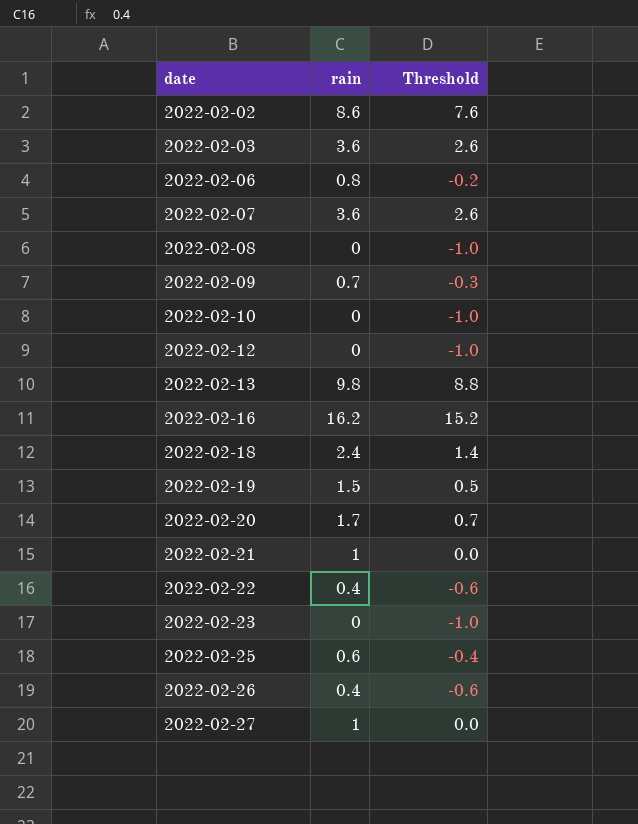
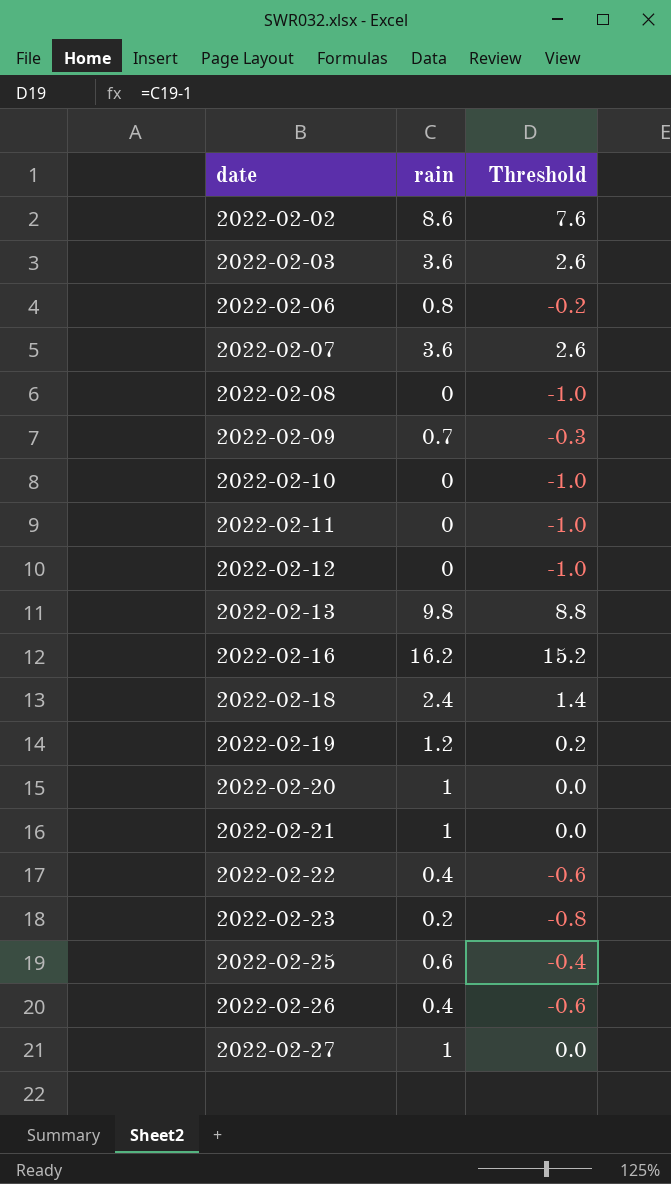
row 2022-02-11: none -> 0 | -1.0
2022-02-19 | rain: 1.5 -> 1.2
2022-02-19 | Threshold: 0.5 -> 0.2
2022-02-20 | rain: 1.7 -> 1
2022-02-20 | Threshold: 0.7 -> 0.0
2022-02-23 | rain: 0 -> 0.2
2022-02-23 | Threshold: -1.0 -> -0.8

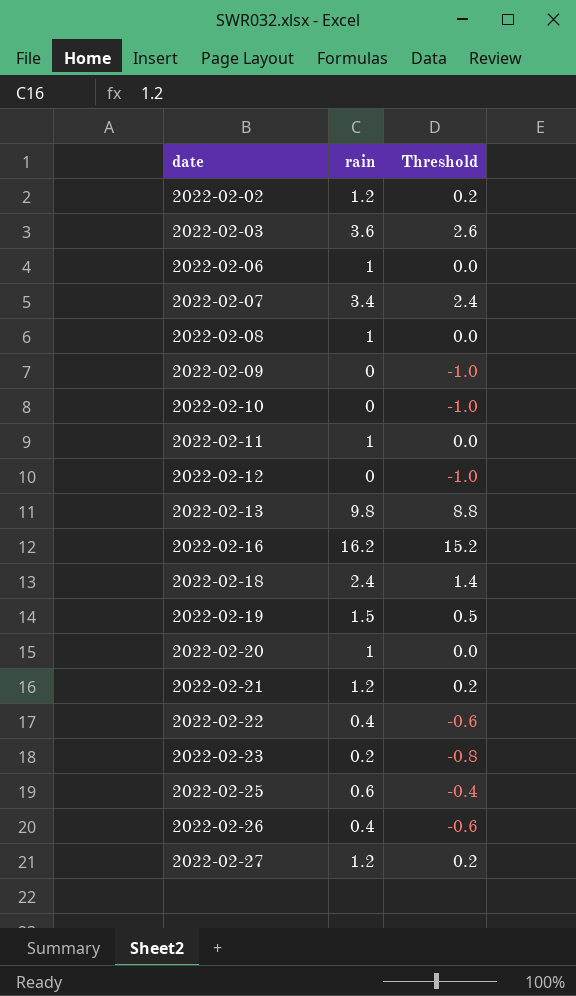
2022-02-02 | rain: 8.6 -> 1.2
2022-02-02 | Threshold: 7.6 -> 0.2
2022-02-06 | rain: 0.8 -> 1
2022-02-06 | Threshold: -0.2 -> 0.0
2022-02-07 | rain: 3.6 -> 3.4
2022-02-07 | Threshold: 2.6 -> 2.4
2022-02-08 | rain: 0 -> 1
2022-02-08 | Threshold: -1.0 -> 0.0
2022-02-09 | rain: 0.7 -> 0
2022-02-09 | Threshold: -0.3 -> -1.0
2022-02-11 | rain: 0 -> 1
2022-02-11 | Threshold: -1.0 -> 0.0
2022-02-19 | rain: 1.2 -> 1.5
2022-02-19 | Threshold: 0.2 -> 0.5
2022-02-21 | rain: 1 -> 1.2
2022-02-21 | Threshold: 0.0 -> 0.2
2022-02-27 | rain: 1 -> 1.2
2022-02-27 | Threshold: 0.0 -> 0.2

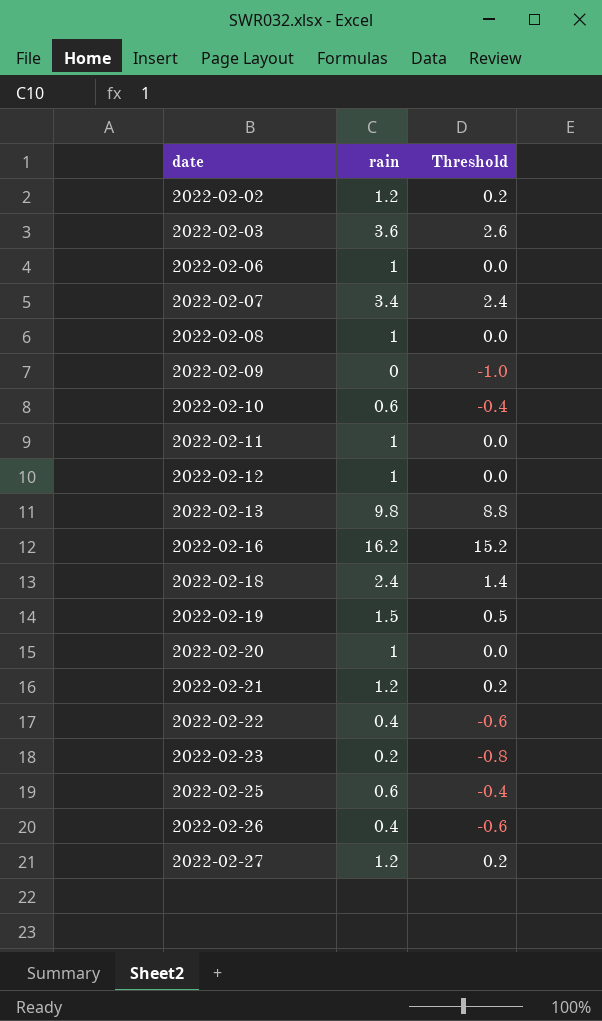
2022-02-10 | rain: 0 -> 0.6
2022-02-10 | Threshold: -1.0 -> -0.4
2022-02-12 | rain: 0 -> 1
2022-02-12 | Threshold: -1.0 -> 0.0

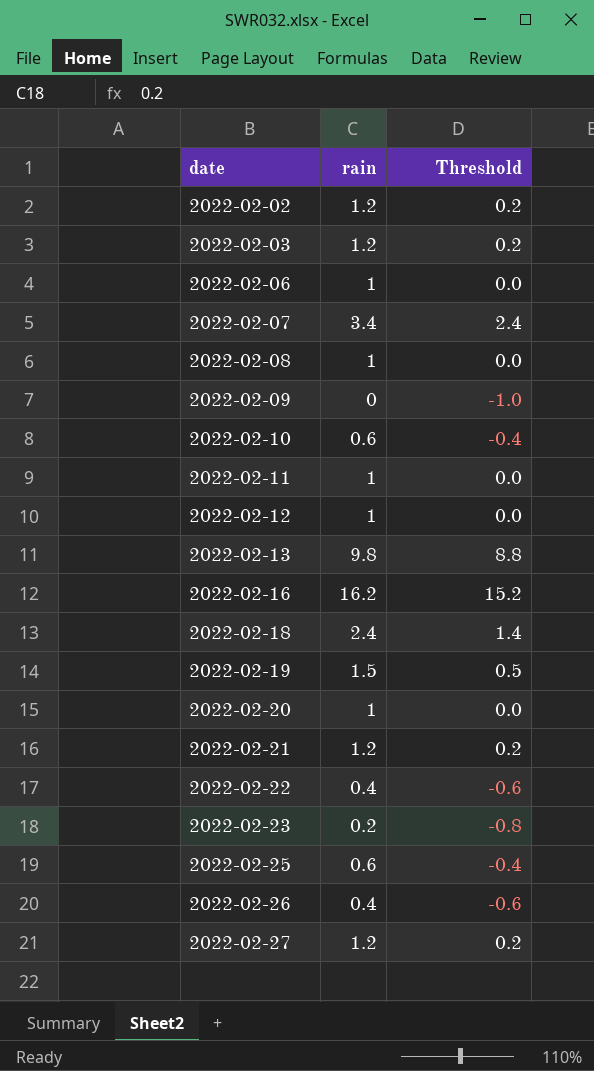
2022-02-03 | rain: 3.6 -> 1.2
2022-02-03 | Threshold: 2.6 -> 0.2

